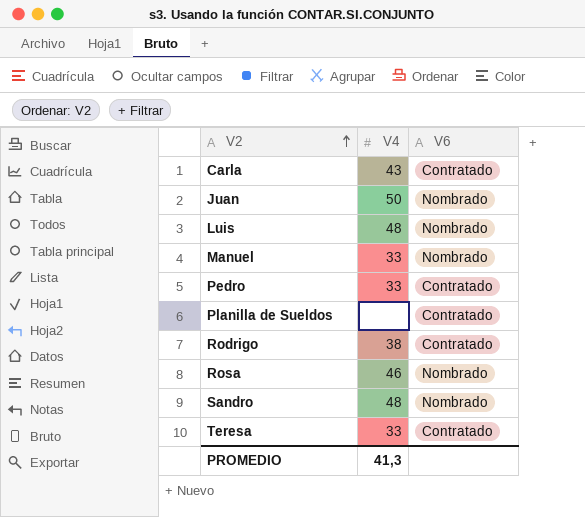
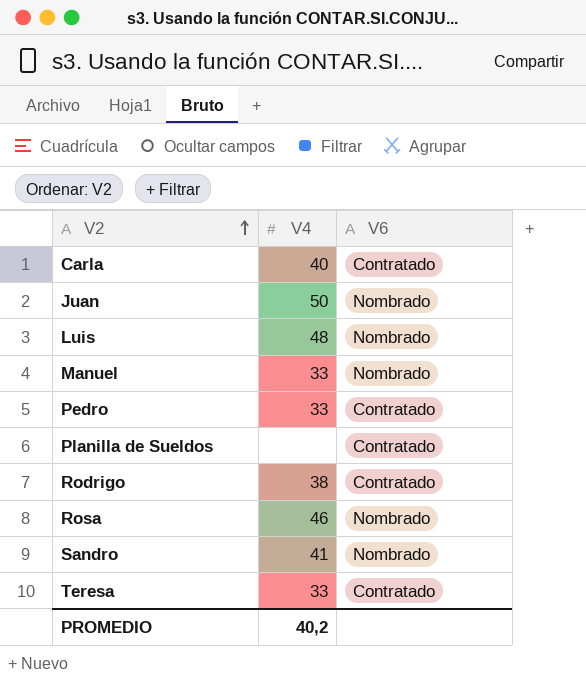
Carla | V4: 43 -> 40
Sandro | V4: 48 -> 41
PROMEDIO | V4: 41,3 -> 40,2

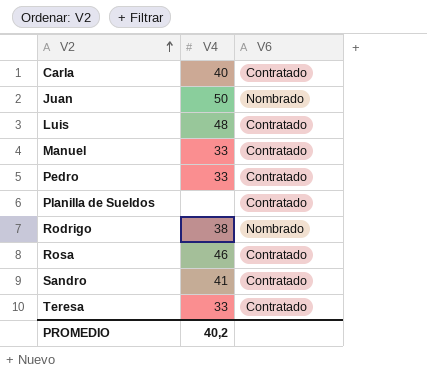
Luis | V6: Nombrado -> Contratado
Manuel | V6: Nombrado -> Contratado
Rodrigo | V6: Contratado -> Nombrado
Rosa | V6: Nombrado -> Contratado
Sandro | V6: Nombrado -> Contratado

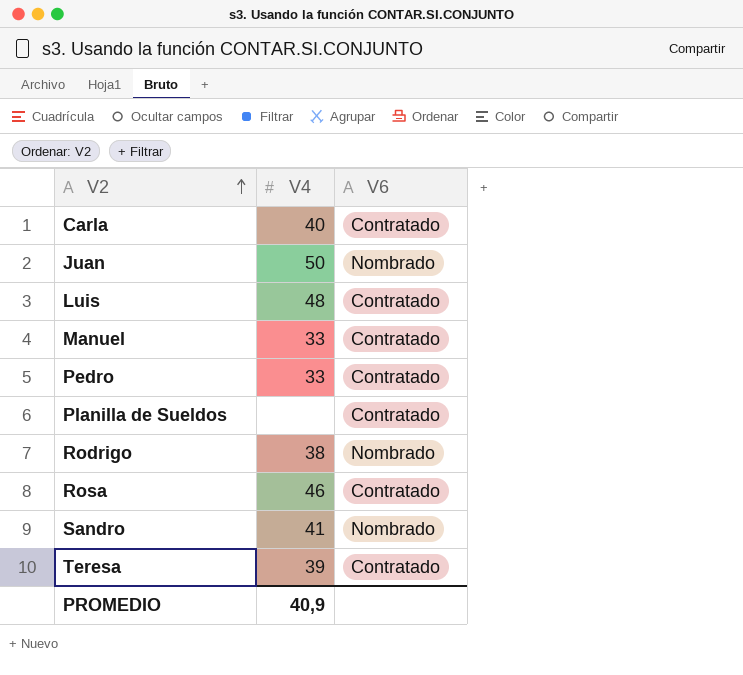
Sandro | V6: Contratado -> Nombrado
Teresa | V4: 33 -> 39
PROMEDIO | V4: 40,2 -> 40,9

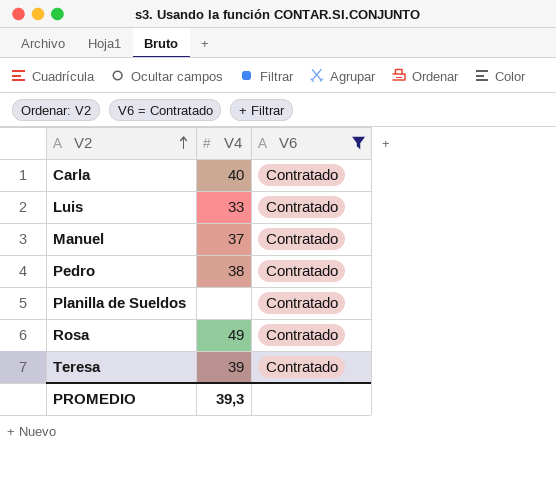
filter: none -> V6 = Contratado
Luis | V4: 48 -> 33
Manuel | V4: 33 -> 37
Pedro | V4: 33 -> 38
Rosa | V4: 46 -> 49
PROMEDIO | V4: 40,9 -> 39,3

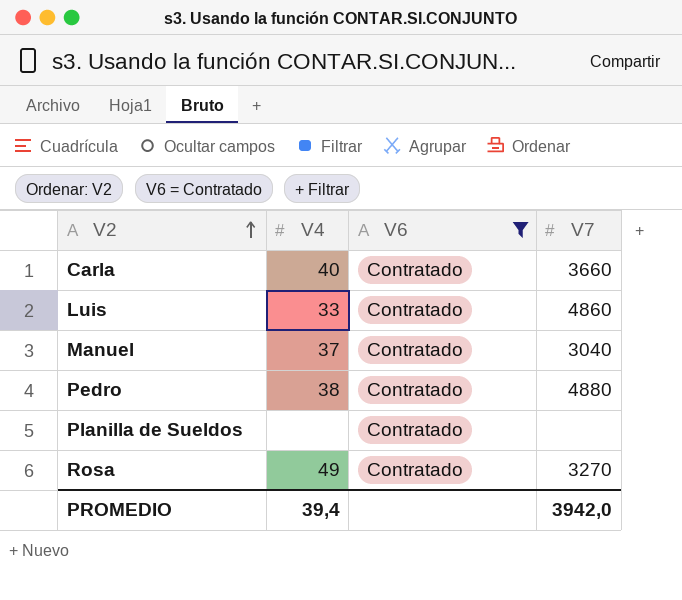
column V7 | position: none -> 4
row Teresa: 39 | Contratado -> none
PROMEDIO | V4: 39,3 -> 39,4

